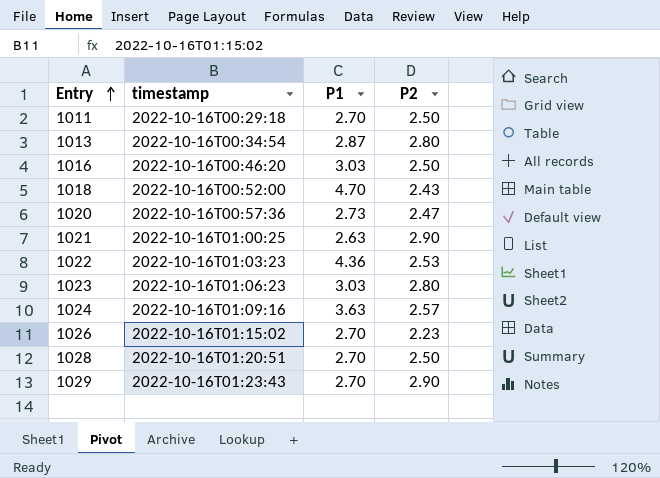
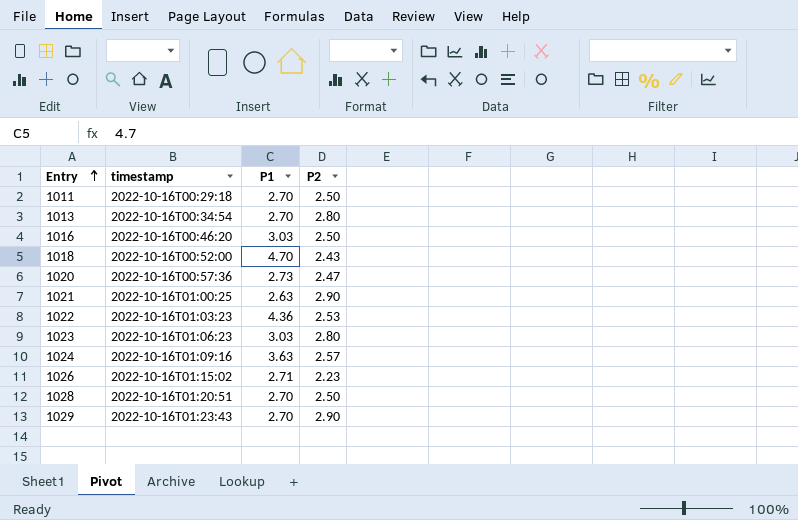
1013 | P1: 2.87 -> 2.70
1026 | P1: 2.70 -> 2.71

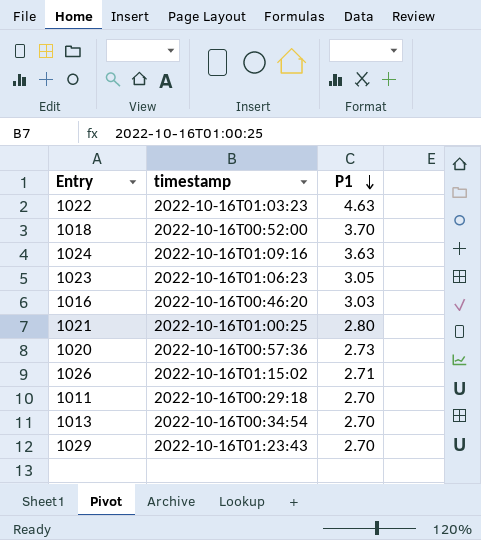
row order: Entry ascending -> P1 descending
column P2 | position: 4 -> none
row 1028: 2022-10-16T01:20:51 | 2.70 | 2.50 -> none
1022 | P1: 4.36 -> 4.63
1018 | P1: 4.70 -> 3.70
1023 | P1: 3.03 -> 3.05
1021 | P1: 2.63 -> 2.80

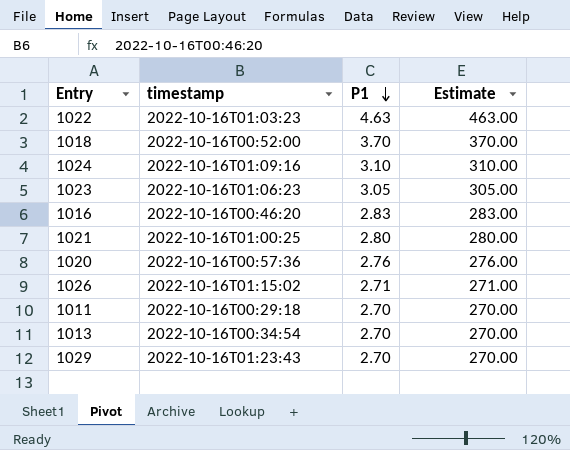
column Estimate | formula: none -> [P1] * 100
1024 | P1: 3.63 -> 3.10
1016 | P1: 3.03 -> 2.83
1020 | P1: 2.73 -> 2.76

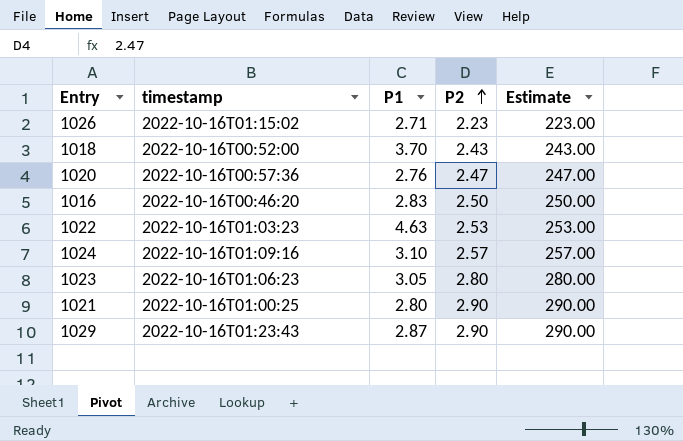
row order: P1 descending -> P2 ascending
column P2 | position: none -> 4
column Estimate | formula: [P1] * 100 -> [P2] * 100
row 1011: 2022-10-16T00:29:18 | 2.70 | 270.00 -> none
row 1013: 2022-10-16T00:34:54 | 2.70 | 270.00 -> none
1029 | P1: 2.70 -> 2.87

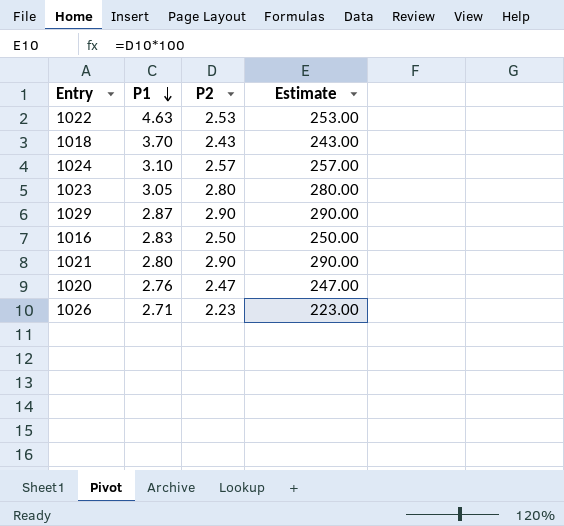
row order: P2 ascending -> P1 descending
column timestamp | position: 2 -> none

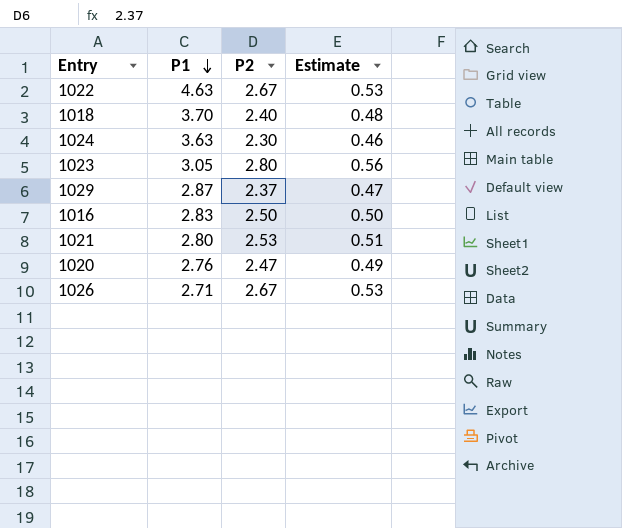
column Estimate | formula: [P2] * 100 -> [P2] * 0.2
1022 | P2: 2.53 -> 2.67
1018 | P2: 2.43 -> 2.40
1024 | P1: 3.10 -> 3.63
1024 | P2: 2.57 -> 2.30
1029 | P2: 2.90 -> 2.37
1021 | P2: 2.90 -> 2.53
1026 | P2: 2.23 -> 2.67

